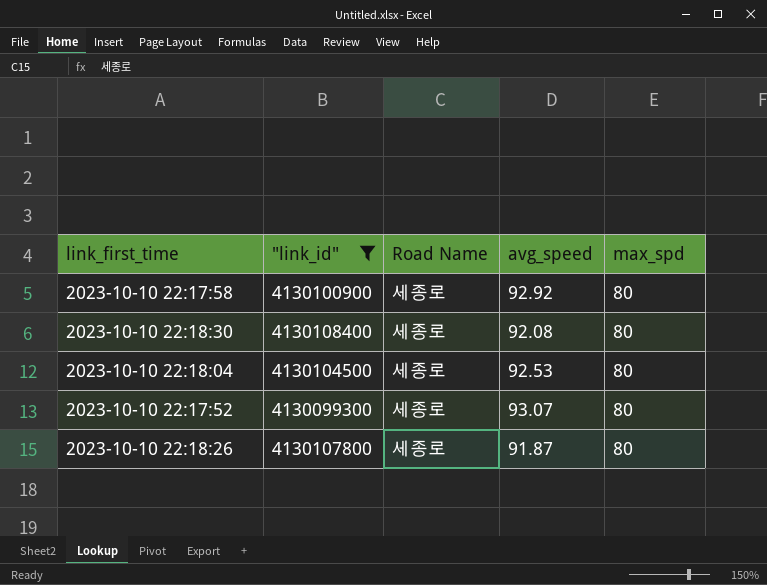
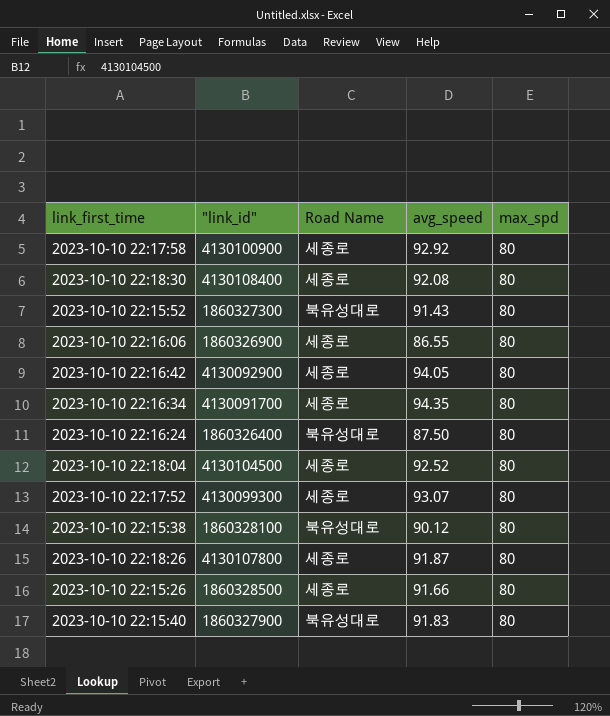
filter: "link_id" >= 4130099300 -> none
2023-10-10 22:18:04 | avg_speed: 92.53 -> 92.52

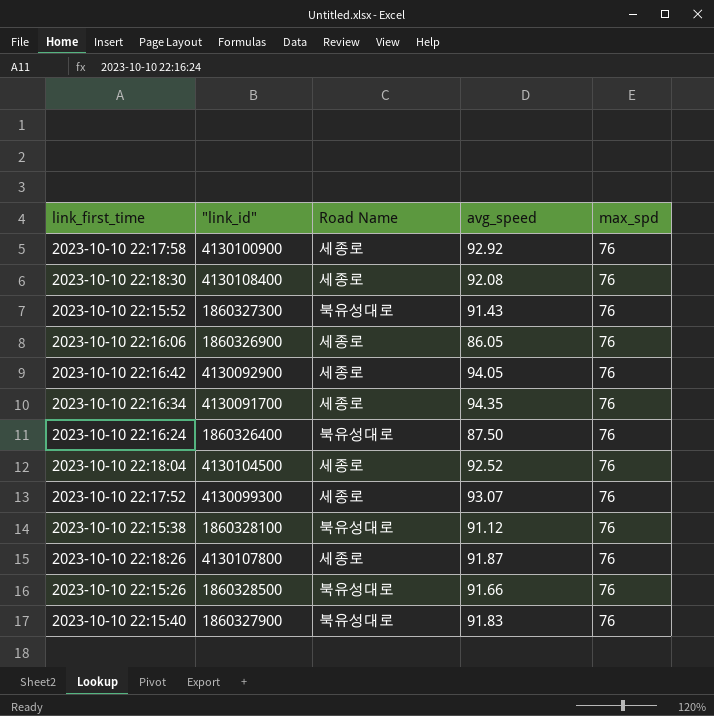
2023-10-10 22:17:58 | max_spd: 80 -> 76
2023-10-10 22:18:30 | max_spd: 80 -> 76
2023-10-10 22:15:52 | max_spd: 80 -> 76
2023-10-10 22:16:06 | avg_speed: 86.55 -> 86.05
2023-10-10 22:16:06 | max_spd: 80 -> 76
2023-10-10 22:16:42 | max_spd: 80 -> 76
2023-10-10 22:16:34 | max_spd: 80 -> 76
2023-10-10 22:16:24 | max_spd: 80 -> 76
2023-10-10 22:18:04 | max_spd: 80 -> 76
2023-10-10 22:17:52 | max_spd: 80 -> 76
2023-10-10 22:15:38 | avg_speed: 90.12 -> 91.12
2023-10-10 22:15:38 | max_spd: 80 -> 76
2023-10-10 22:18:26 | max_spd: 80 -> 76
2023-10-10 22:15:26 | Road Name: 세종로 -> 북유성대로
2023-10-10 22:15:26 | max_spd: 80 -> 76
2023-10-10 22:15:40 | max_spd: 80 -> 76

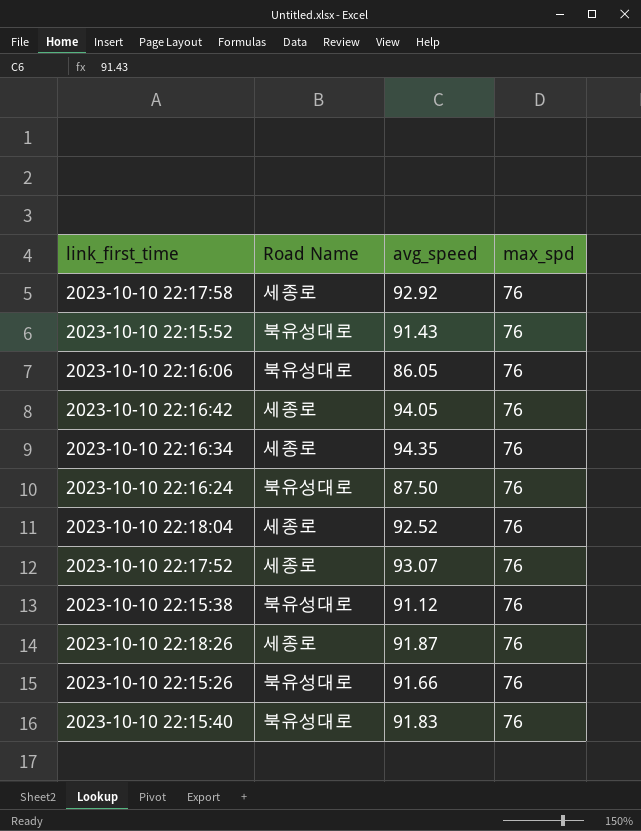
column "link_id" | position: 2 -> none
row 2023-10-10 22:18:30: 4130108400 | 세종로 | 92.08 | 76 -> none
2023-10-10 22:16:06 | Road Name: 세종로 -> 북유성대로

